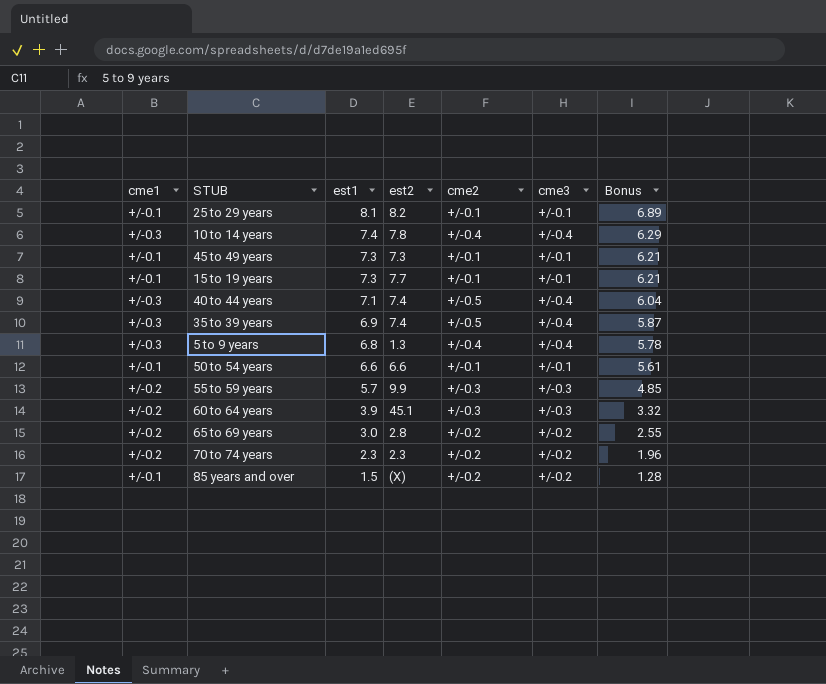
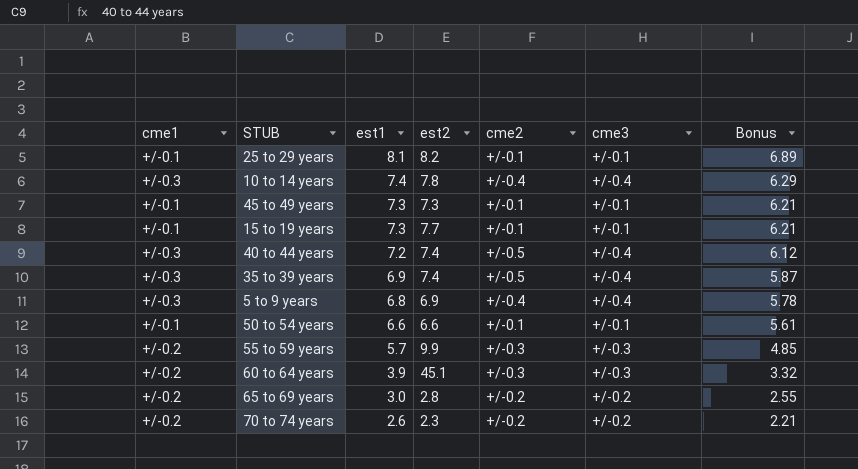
row 85 years and over: +/-0.1 | 1.5 | (X) | +/-0.2 | +/-0.2 | 1.28 -> none
40 to 44 years | est1: 7.1 -> 7.2
40 to 44 years | Bonus: 6.04 -> 6.12
5 to 9 years | est2: 1.3 -> 6.9
70 to 74 years | est1: 2.3 -> 2.6
70 to 74 years | Bonus: 1.96 -> 2.21

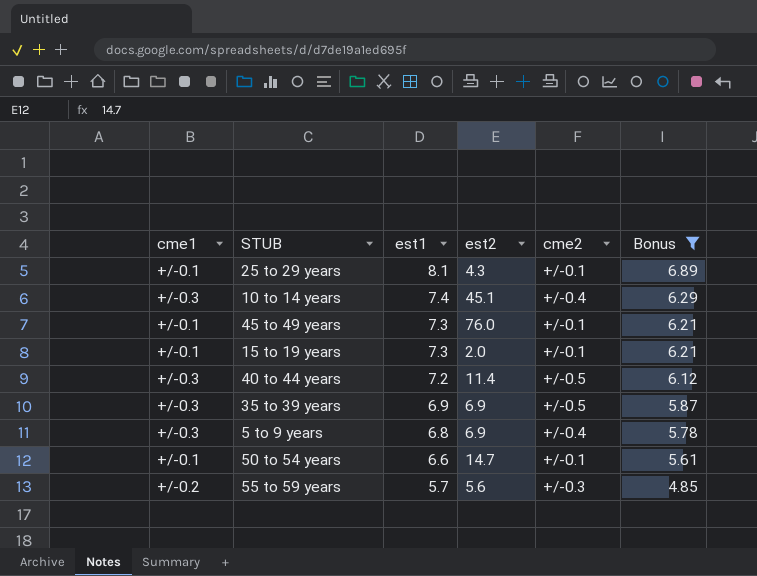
filter: none -> Bonus >= 4.85
column cme3 | position: 6 -> none
25 to 29 years | est2: 8.2 -> 4.3
10 to 14 years | est2: 7.8 -> 45.1
45 to 49 years | est2: 7.3 -> 76.0
15 to 19 years | est2: 7.7 -> 2.0
40 to 44 years | est2: 7.4 -> 11.4
35 to 39 years | est2: 7.4 -> 6.9
50 to 54 years | est2: 6.6 -> 14.7
55 to 59 years | est2: 9.9 -> 5.6

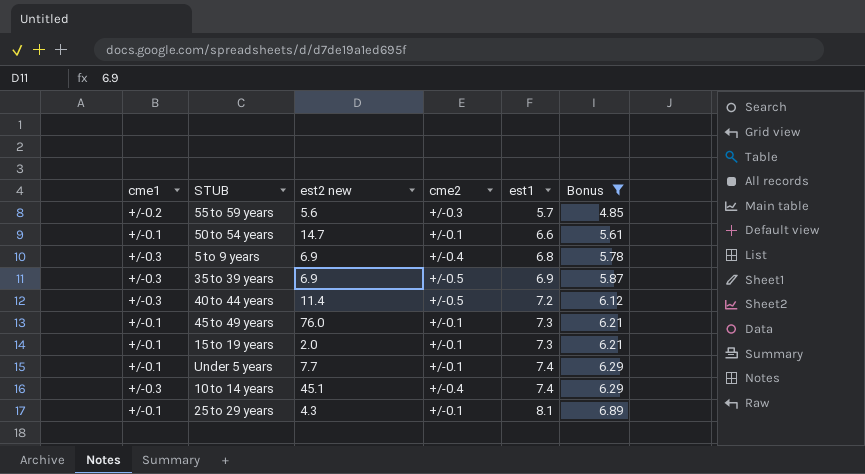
row order: est1 descending -> est1 ascending
column name: est2 -> est2 new
column est1 | position: 3 -> 5
row Under 5 years: none -> +/-0.1 | 7.7 | +/-0.1 | 7.4 | 6.29

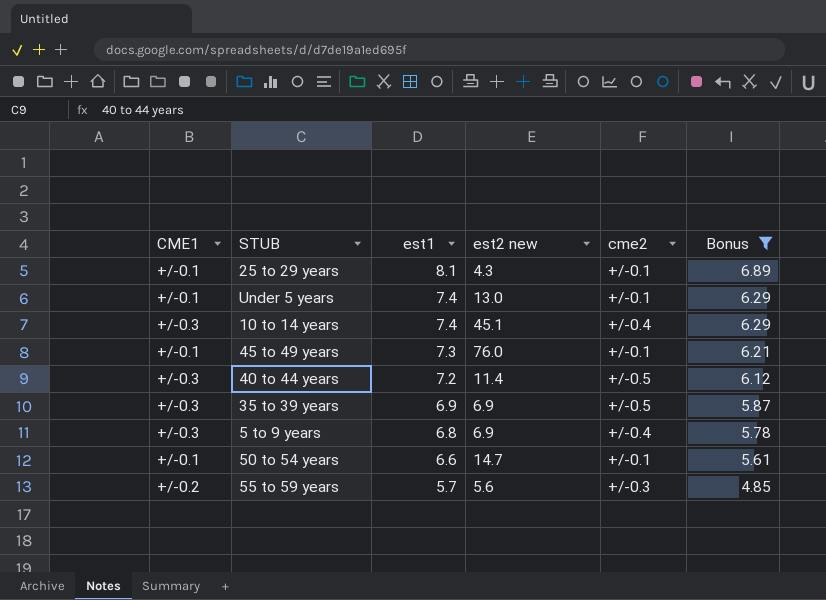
row order: est1 ascending -> est1 descending
column name: cme1 -> CME1
column est1 | position: 5 -> 3
row 15 to 19 years: +/-0.1 | 2.0 | +/-0.1 | 7.3 | 6.21 -> none
Under 5 years | est2 new: 7.7 -> 13.0

